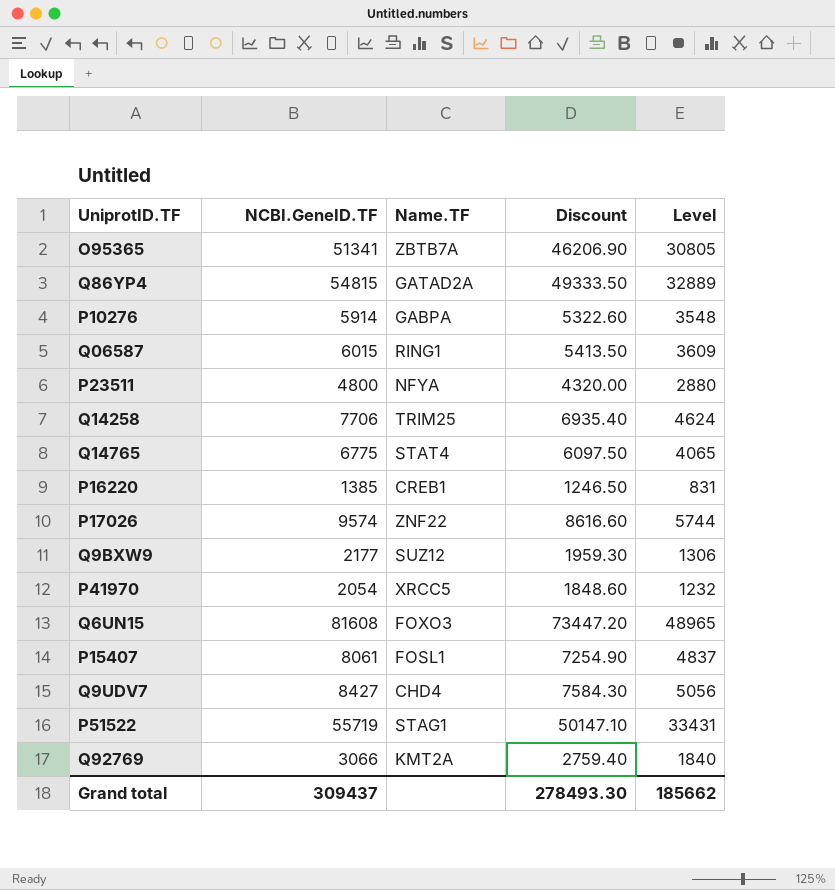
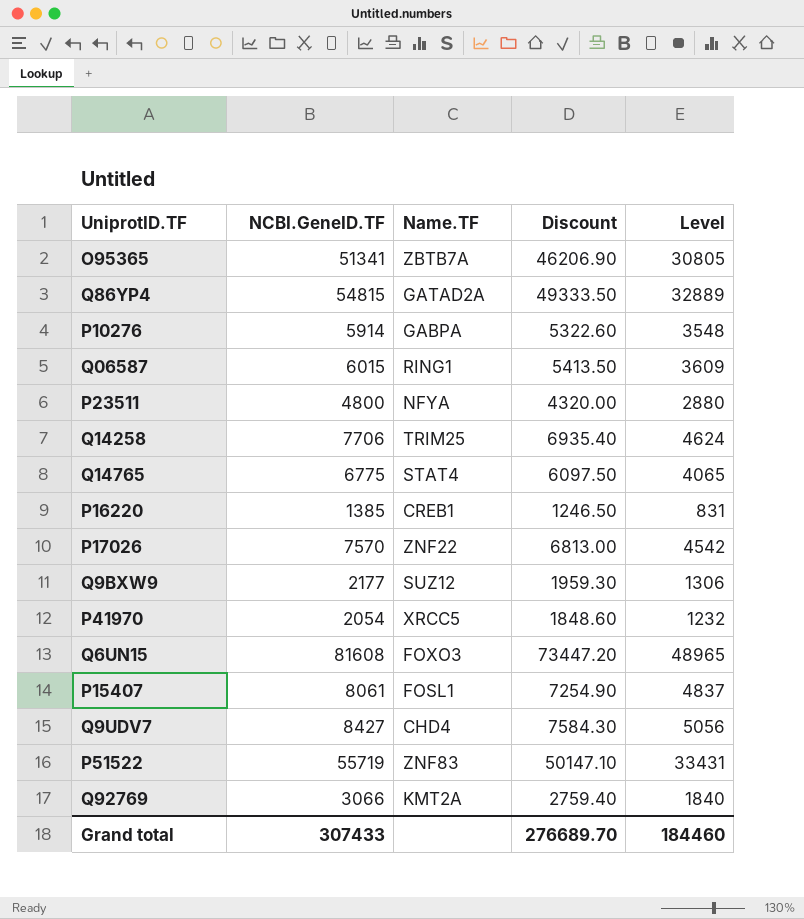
P17026 | NCBI.GeneID.TF: 9574 -> 7570
P17026 | Discount: 8616.60 -> 6813.00
P17026 | Level: 5744 -> 4542
P51522 | Name.TF: STAG1 -> ZNF83
Grand total | NCBI.GeneID.TF: 309437 -> 307433
Grand total | Discount: 278493.30 -> 276689.70
Grand total | Level: 185662 -> 184460

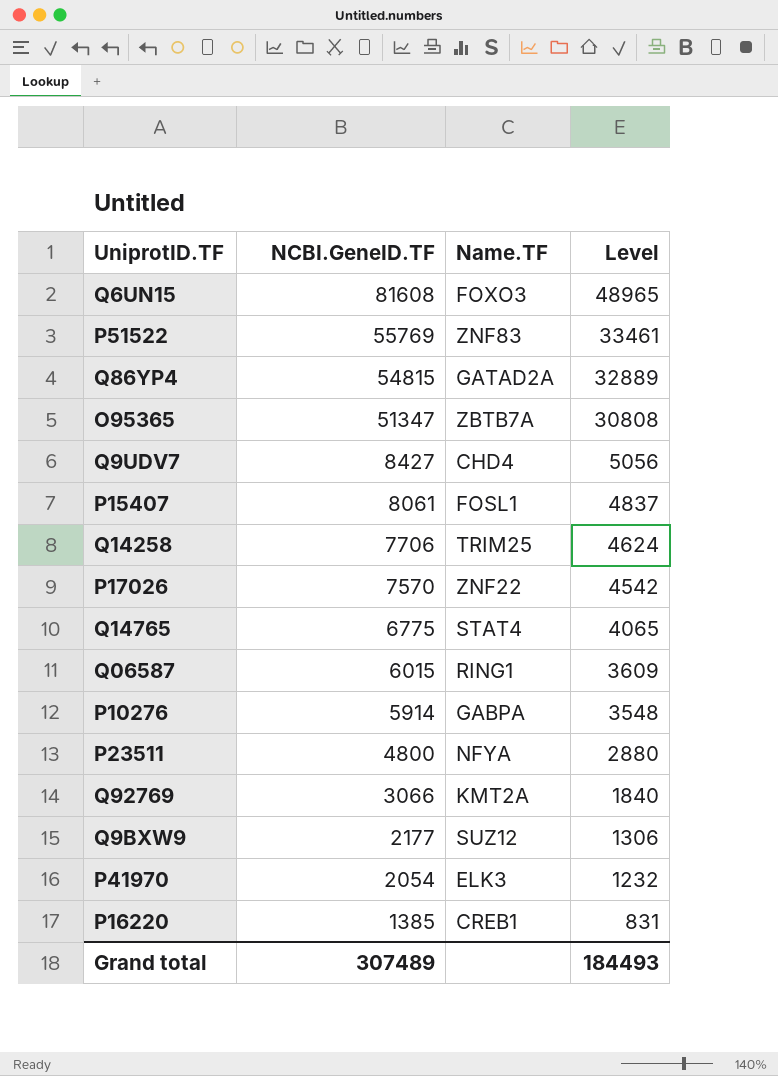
row order: none -> NCBI.GeneID.TF descending
column Discount | formula: [NCBI.GeneID.TF] * 0.9 -> none
P51522 | NCBI.GeneID.TF: 55719 -> 55769
P51522 | Level: 33431 -> 33461
O95365 | NCBI.GeneID.TF: 51341 -> 51347
O95365 | Level: 30805 -> 30808
P41970 | Name.TF: XRCC5 -> ELK3
Grand total | NCBI.GeneID.TF: 307433 -> 307489
Grand total | Level: 184460 -> 184493

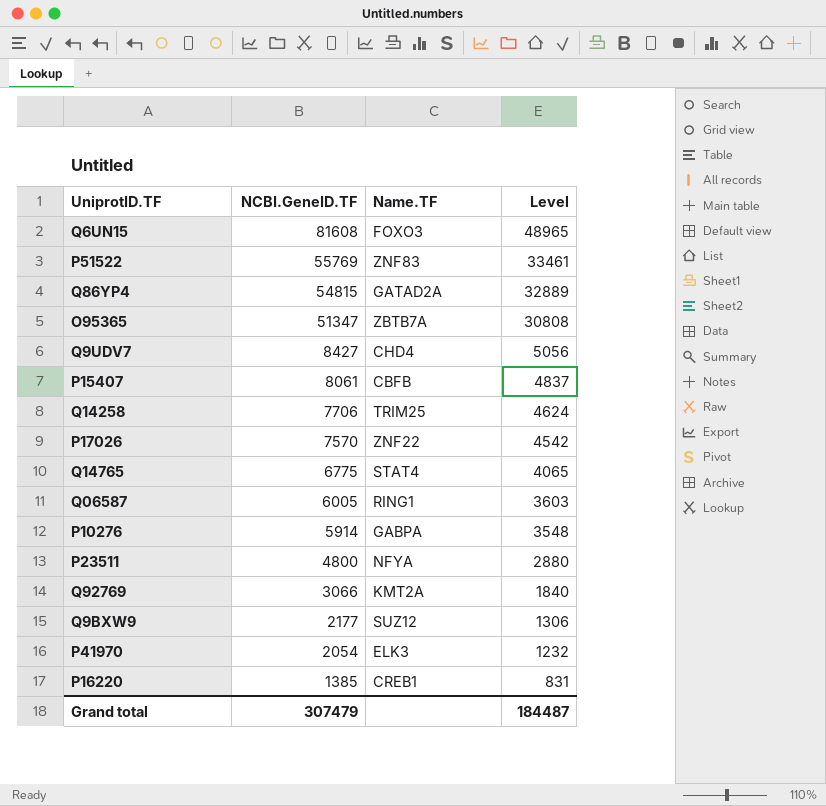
P15407 | Name.TF: FOSL1 -> CBFB
Q06587 | NCBI.GeneID.TF: 6015 -> 6005
Q06587 | Level: 3609 -> 3603
Grand total | NCBI.GeneID.TF: 307489 -> 307479
Grand total | Level: 184493 -> 184487

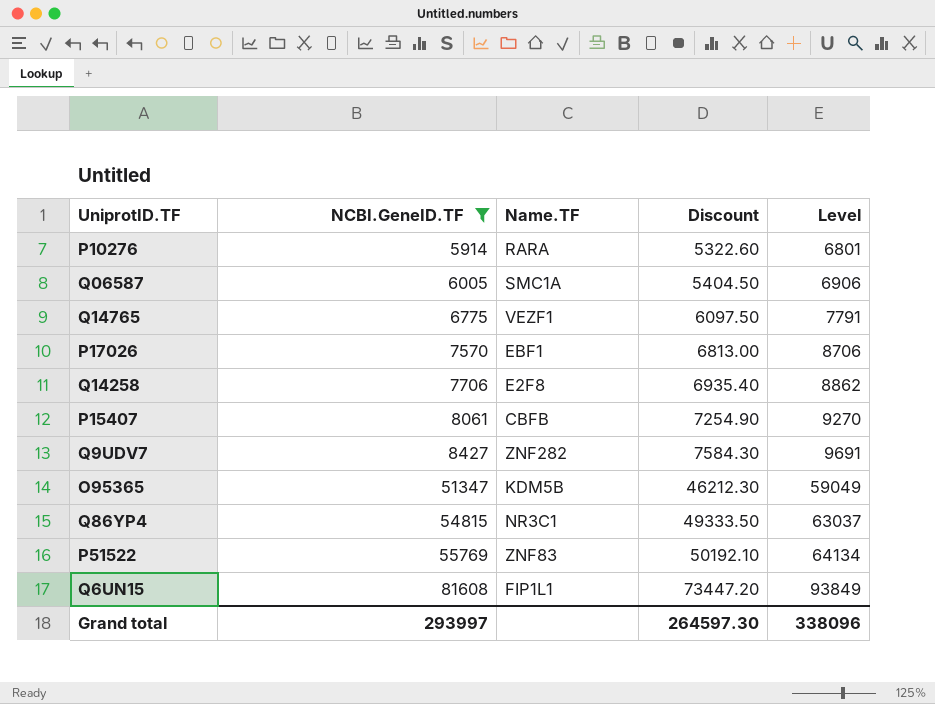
filter: none -> NCBI.GeneID.TF >= 5914
row order: NCBI.GeneID.TF descending -> NCBI.GeneID.TF ascending
column Discount | formula: none -> [NCBI.GeneID.TF] * 0.9
column Level | formula: [NCBI.GeneID.TF] * 0.6 -> [NCBI.GeneID.TF] * 1.15
P10276 | Name.TF: GABPA -> RARA
Q06587 | Name.TF: RING1 -> SMC1A
Q14765 | Name.TF: STAT4 -> VEZF1
P17026 | Name.TF: ZNF22 -> EBF1
Q14258 | Name.TF: TRIM25 -> E2F8
Q9UDV7 | Name.TF: CHD4 -> ZNF282
O95365 | Name.TF: ZBTB7A -> KDM5B
Q86YP4 | Name.TF: GATAD2A -> NR3C1
Q6UN15 | Name.TF: FOXO3 -> FIP1L1
Grand total | NCBI.GeneID.TF: 307479 -> 293997
Grand total | Level: 184487 -> 338096

